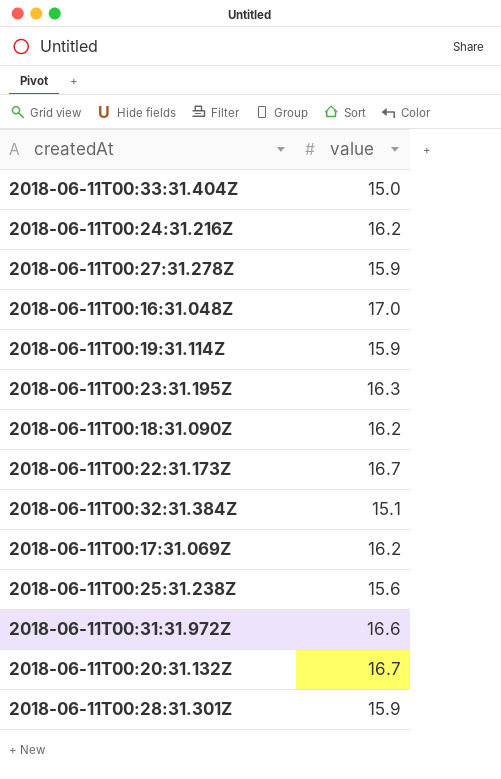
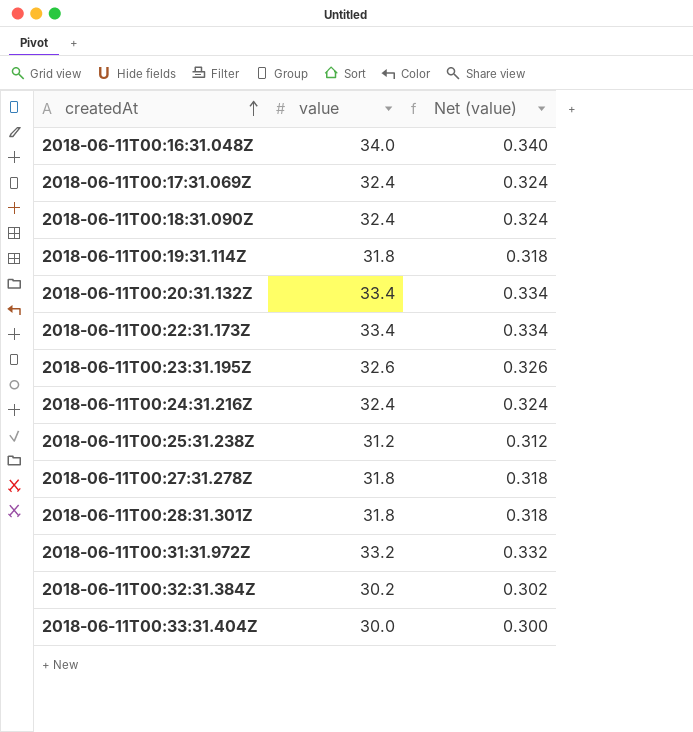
row order: none -> createdAt ascending
column Net (value) | formula: none -> [value] * 0.01
2018-06-11T00:16:31.048Z | value: 17.0 -> 34.0
2018-06-11T00:17:31.069Z | value: 16.2 -> 32.4
2018-06-11T00:18:31.090Z | value: 16.2 -> 32.4
2018-06-11T00:19:31.114Z | value: 15.9 -> 31.8
2018-06-11T00:20:31.132Z | value: 16.7 -> 33.4
2018-06-11T00:22:31.173Z | value: 16.7 -> 33.4
2018-06-11T00:23:31.195Z | value: 16.3 -> 32.6
2018-06-11T00:24:31.216Z | value: 16.2 -> 32.4
2018-06-11T00:25:31.238Z | value: 15.6 -> 31.2
2018-06-11T00:27:31.278Z | value: 15.9 -> 31.8
2018-06-11T00:28:31.301Z | value: 15.9 -> 31.8
2018-06-11T00:31:31.972Z | value: 16.6 -> 33.2
2018-06-11T00:32:31.384Z | value: 15.1 -> 30.2
2018-06-11T00:33:31.404Z | value: 15.0 -> 30.0

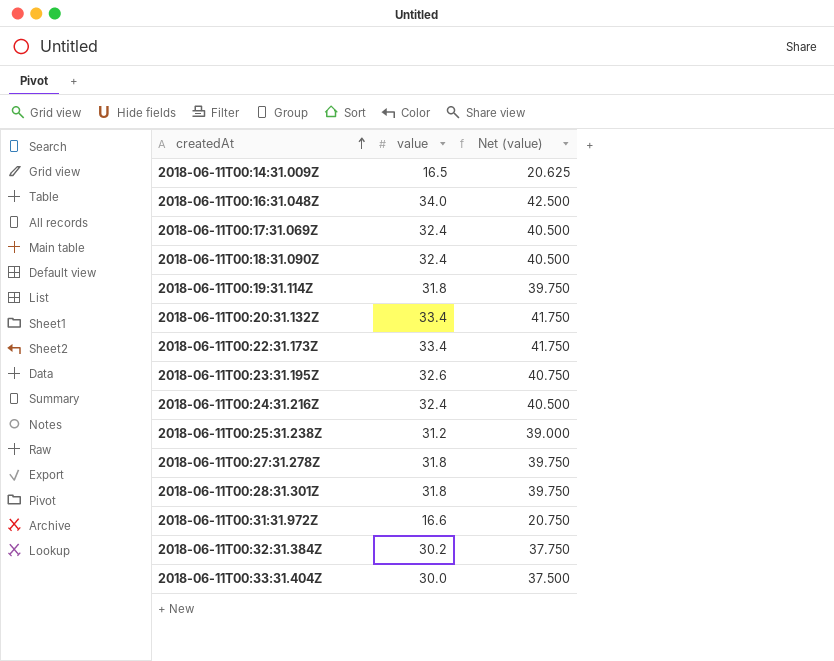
column Net (value) | formula: [value] * 0.01 -> [value] * 1.25
row 2018-06-11T00:14:31.009Z: none -> 16.5 | 20.625
2018-06-11T00:31:31.972Z | value: 33.2 -> 16.6

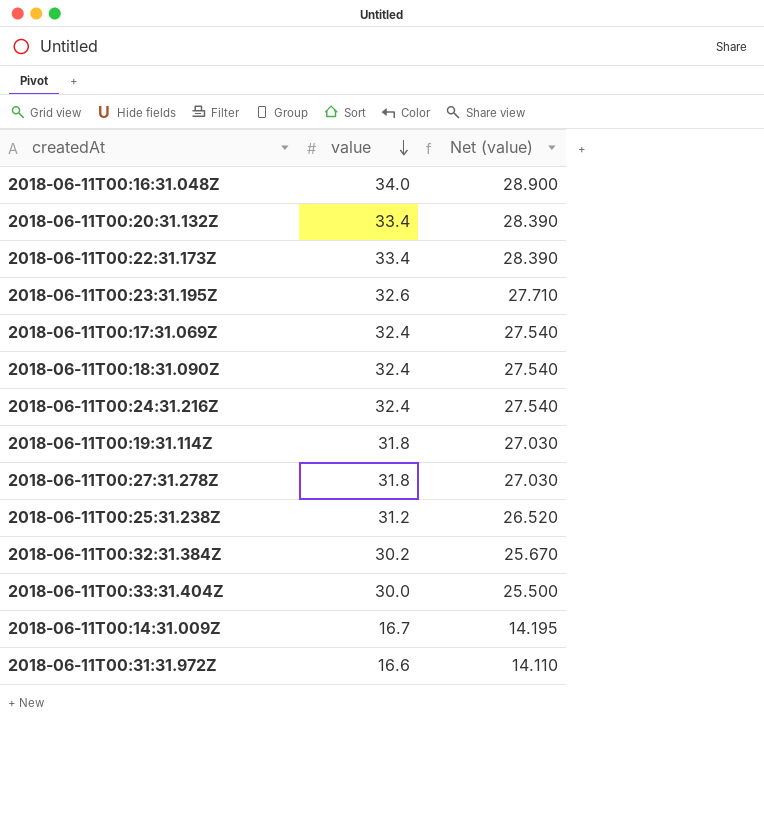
row order: createdAt ascending -> value descending
column Net (value) | formula: [value] * 1.25 -> [value] * 0.85
row 2018-06-11T00:28:31.301Z: 31.8 | 39.750 -> none
2018-06-11T00:14:31.009Z | value: 16.5 -> 16.7

